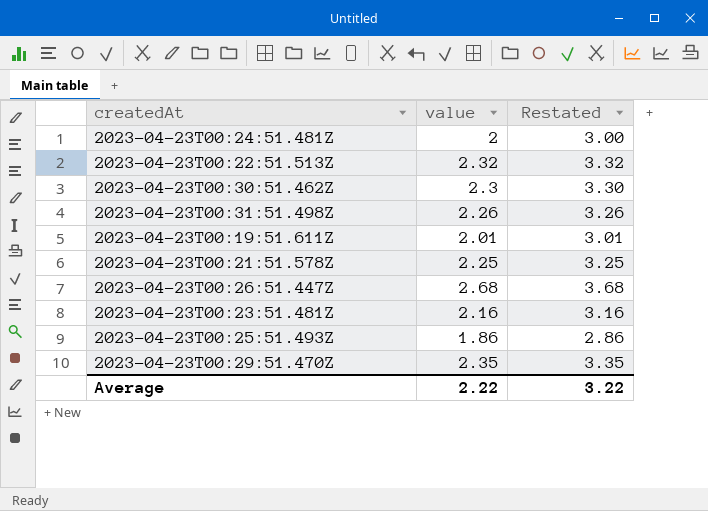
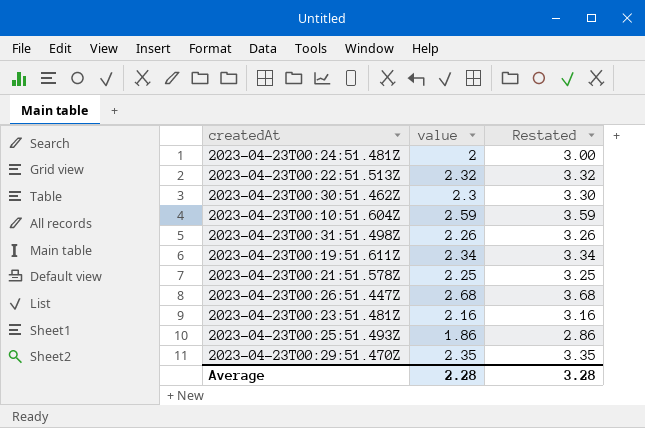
row 2023-04-23T00:10:51.604Z: none -> 2.59 | 3.59
2023-04-23T00:19:51.611Z | value: 2.01 -> 2.34
2023-04-23T00:19:51.611Z | Restated: 3.01 -> 3.34
Average | value: 2.22 -> 2.28
Average | Restated: 3.22 -> 3.28

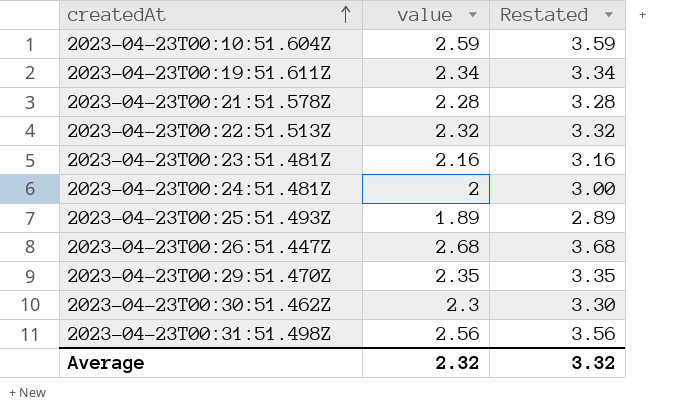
row order: none -> createdAt ascending
2023-04-23T00:21:51.578Z | value: 2.25 -> 2.28
2023-04-23T00:21:51.578Z | Restated: 3.25 -> 3.28
2023-04-23T00:25:51.493Z | value: 1.86 -> 1.89
2023-04-23T00:25:51.493Z | Restated: 2.86 -> 2.89
2023-04-23T00:31:51.498Z | value: 2.26 -> 2.56
2023-04-23T00:31:51.498Z | Restated: 3.26 -> 3.56
Average | value: 2.28 -> 2.32
Average | Restated: 3.28 -> 3.32

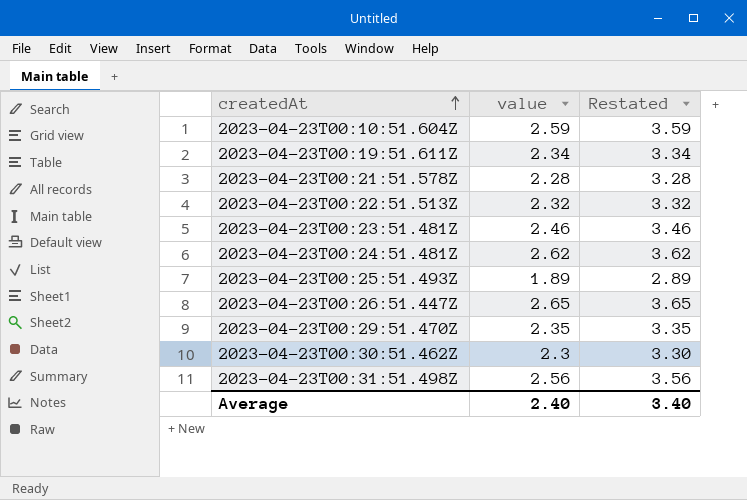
2023-04-23T00:23:51.481Z | value: 2.16 -> 2.46
2023-04-23T00:23:51.481Z | Restated: 3.16 -> 3.46
2023-04-23T00:24:51.481Z | value: 2 -> 2.62
2023-04-23T00:24:51.481Z | Restated: 3.00 -> 3.62
2023-04-23T00:26:51.447Z | value: 2.68 -> 2.65
2023-04-23T00:26:51.447Z | Restated: 3.68 -> 3.65
Average | value: 2.32 -> 2.40
Average | Restated: 3.32 -> 3.40

